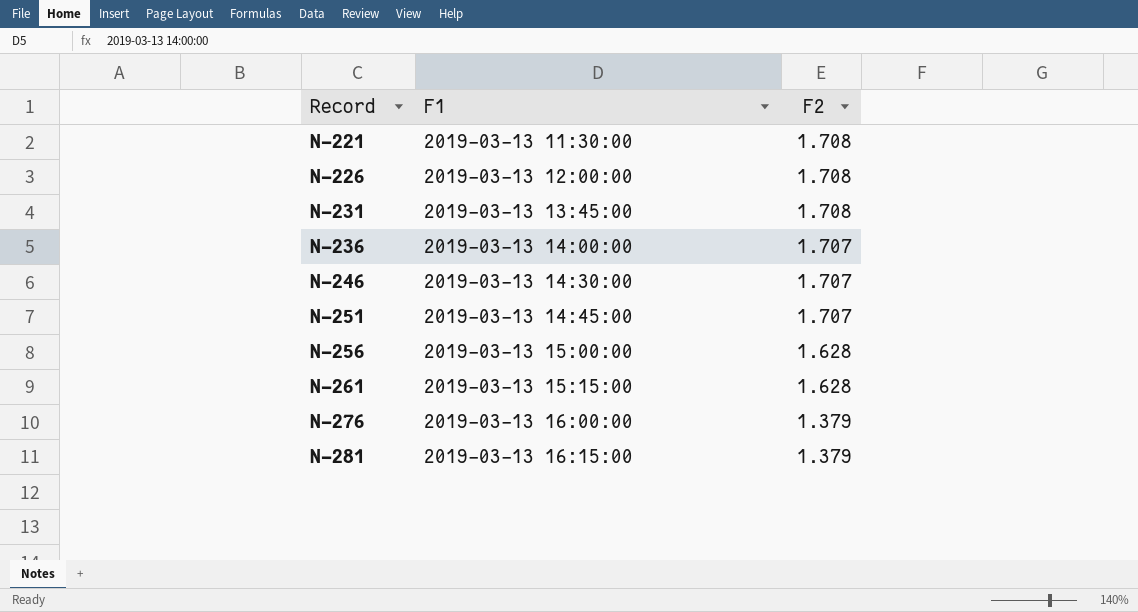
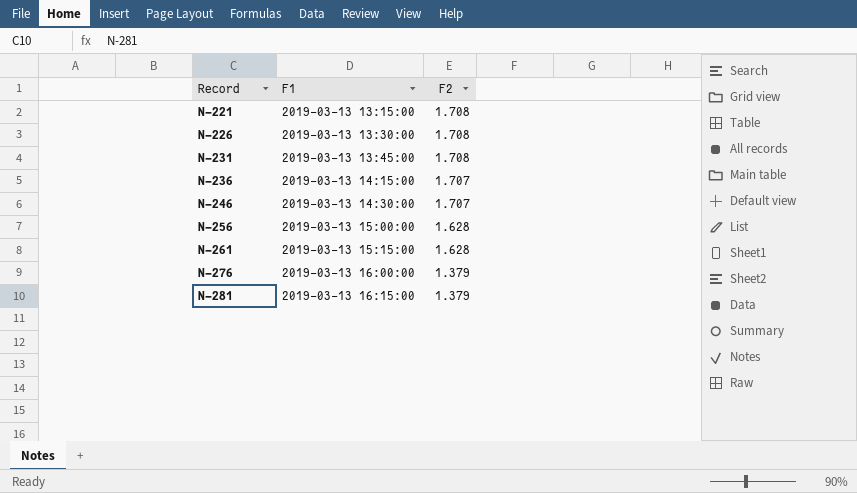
row N-251: 2019-03-13 14:45:00 | 1.707 -> none
N-221 | F1: 2019-03-13 11:30:00 -> 2019-03-13 13:15:00
N-226 | F1: 2019-03-13 12:00:00 -> 2019-03-13 13:30:00
N-236 | F1: 2019-03-13 14:00:00 -> 2019-03-13 14:15:00

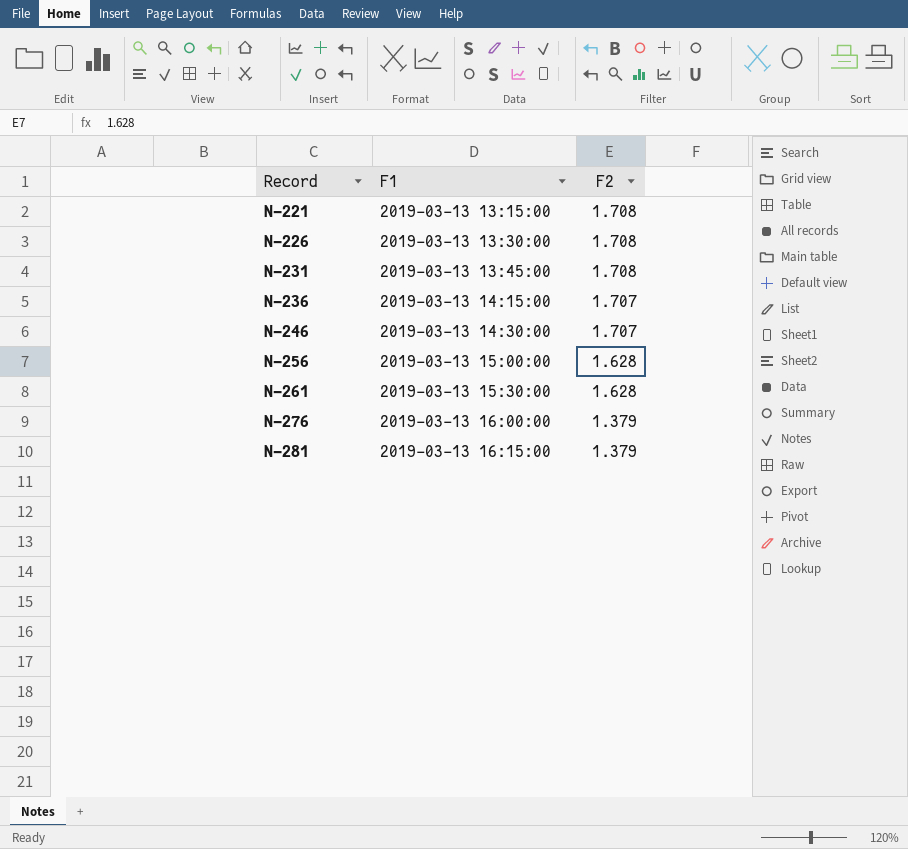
N-261 | F1: 2019-03-13 15:15:00 -> 2019-03-13 15:30:00

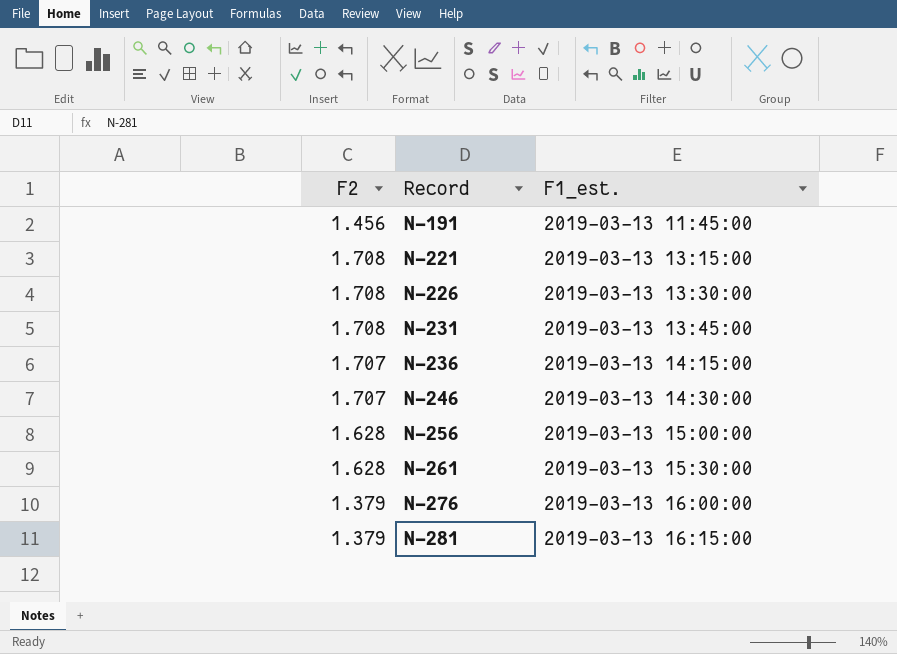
column F2 | position: 3 -> 1
column name: F1 -> F1_est.
row N-191: none -> 1.456 | 2019-03-13 11:45:00

